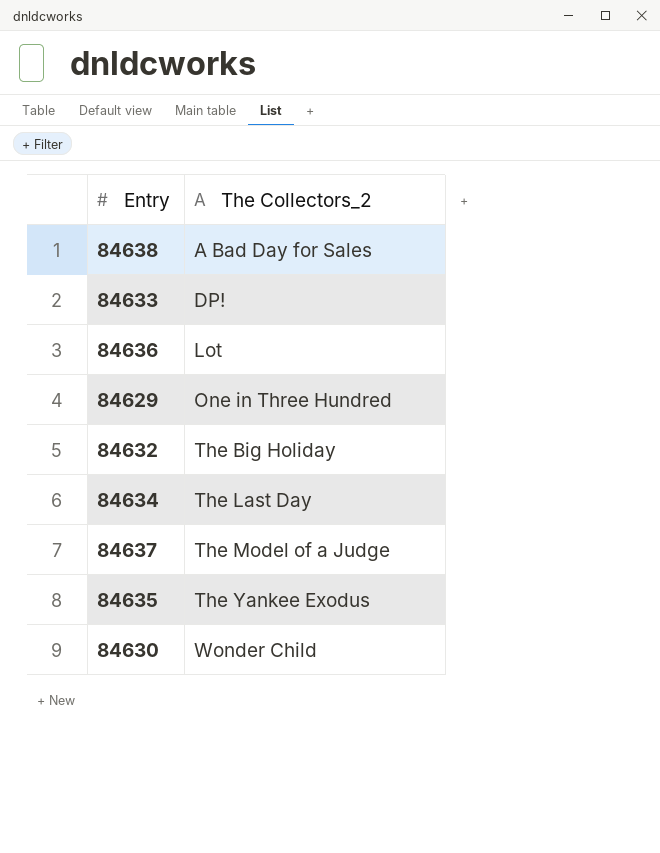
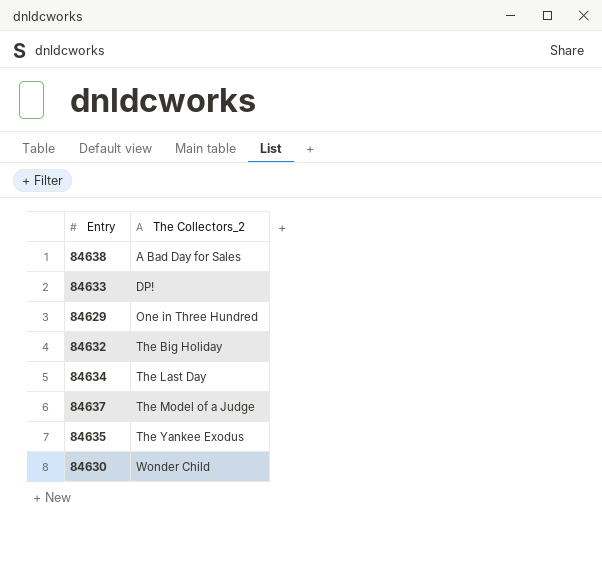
row 84636: Lot -> none

